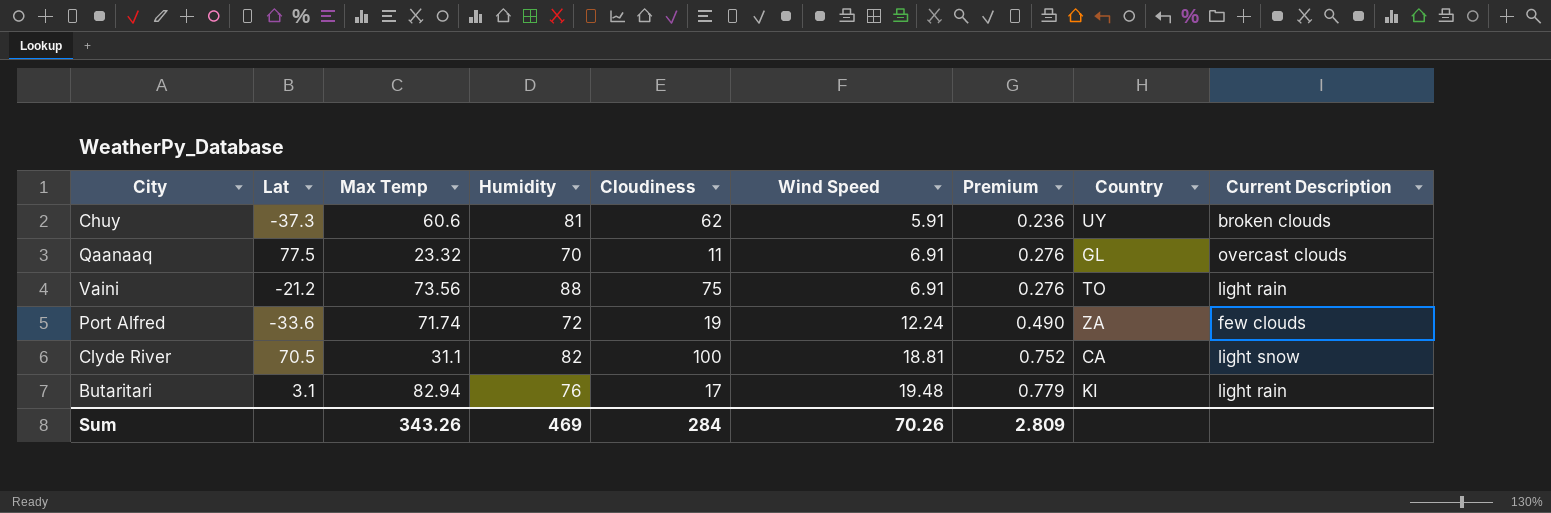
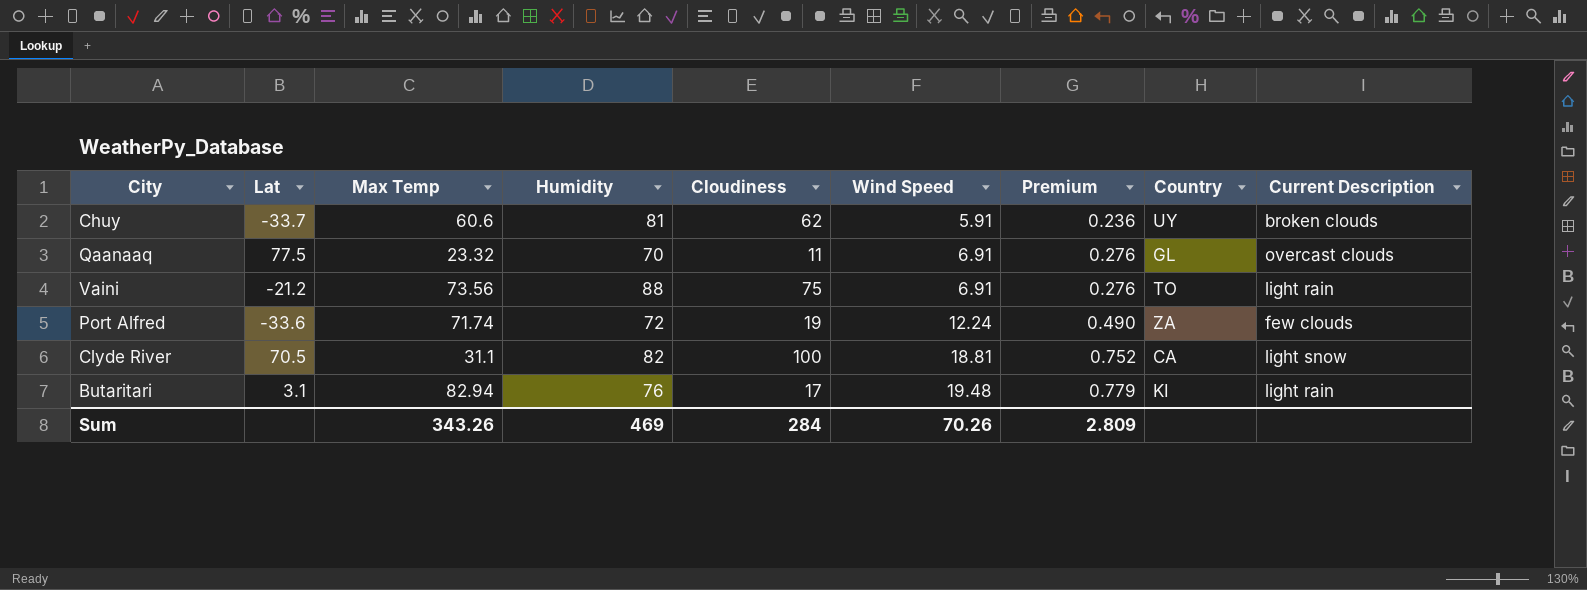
Chuy | Lat: -37.3 -> -33.7

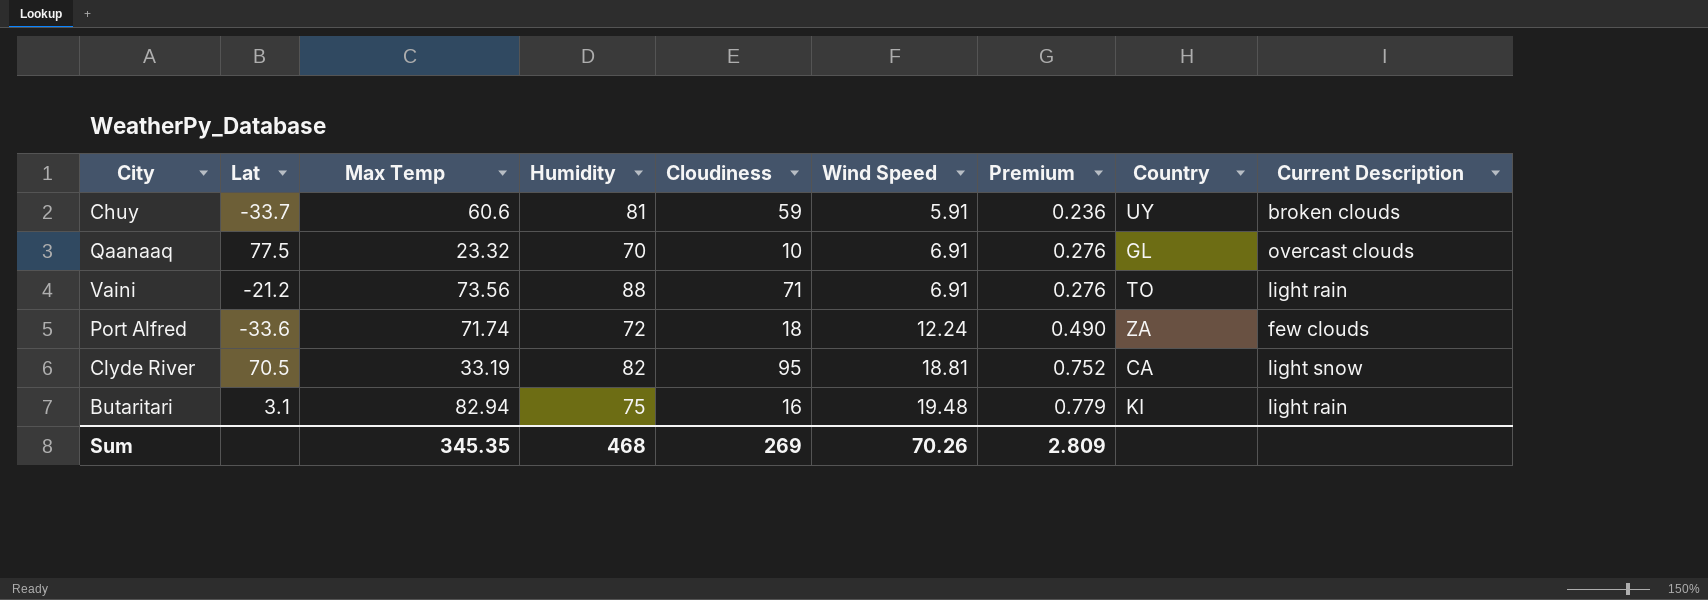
Chuy | Cloudiness: 62 -> 59
Qaanaaq | Cloudiness: 11 -> 10
Vaini | Cloudiness: 75 -> 71
Port Alfred | Cloudiness: 19 -> 18
Clyde River | Max Temp: 31.1 -> 33.19
Clyde River | Cloudiness: 100 -> 95
Butaritari | Humidity: 76 -> 75
Butaritari | Cloudiness: 17 -> 16
Sum | Max Temp: 343.26 -> 345.35
Sum | Humidity: 469 -> 468
Sum | Cloudiness: 284 -> 269

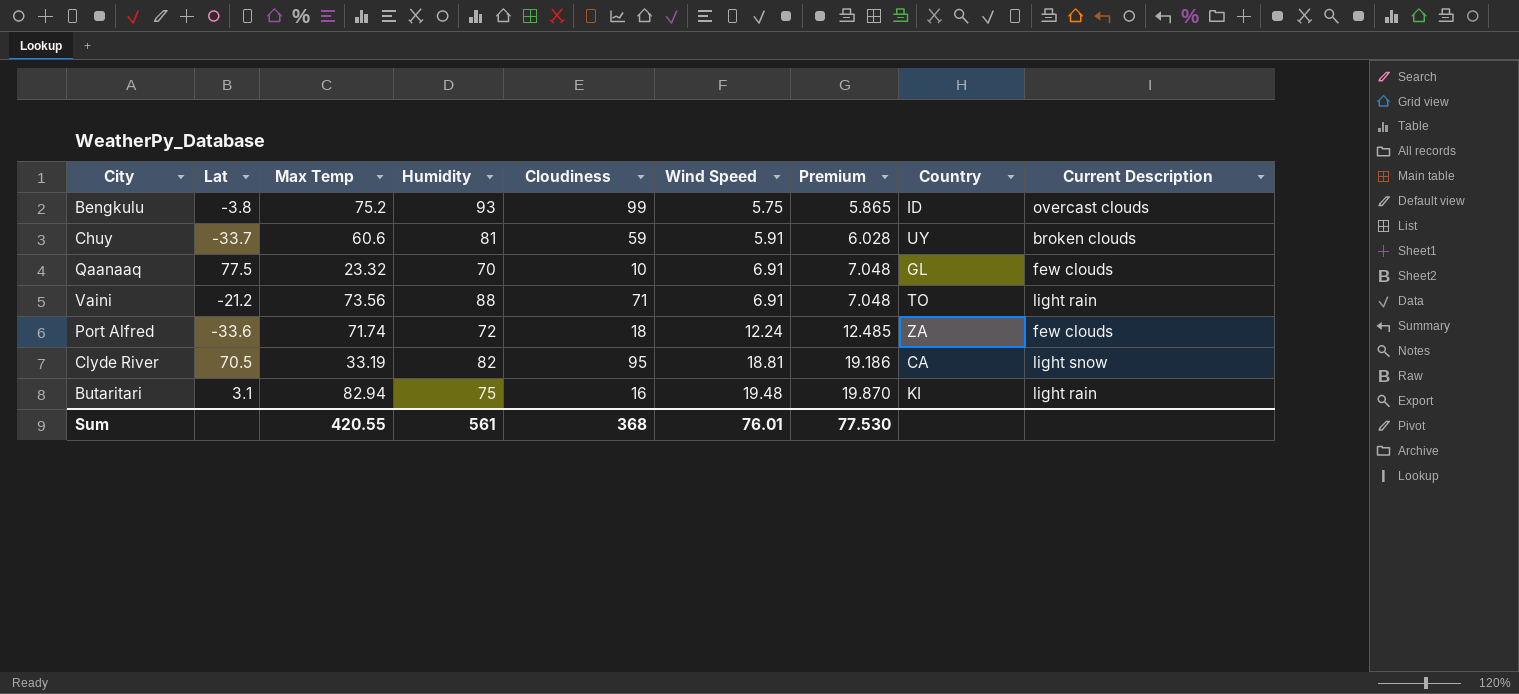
column Premium | formula: [Wind Speed] * 0.04 -> [Wind Speed] * 1.02
row Bengkulu: none -> -3.8 | 75.2 | 93 | 99 | 5.75 | 5.865 | ID | overcast clouds
Qaanaaq | Current Description: overcast clouds -> few clouds
Sum | Max Temp: 345.35 -> 420.55
Sum | Humidity: 468 -> 561
Sum | Cloudiness: 269 -> 368
Sum | Wind Speed: 70.26 -> 76.01
Sum | Premium: 2.809 -> 77.530

